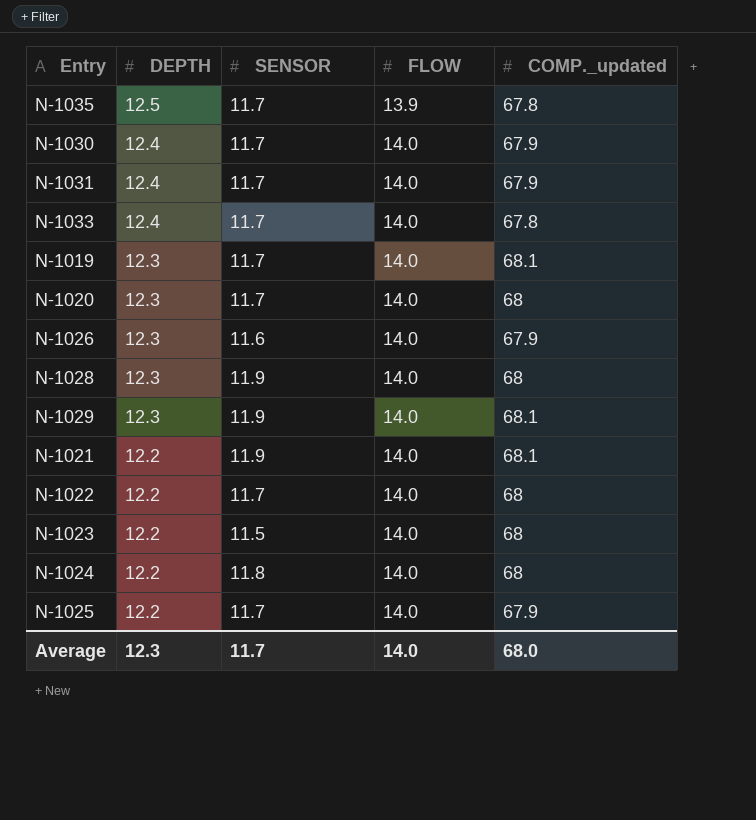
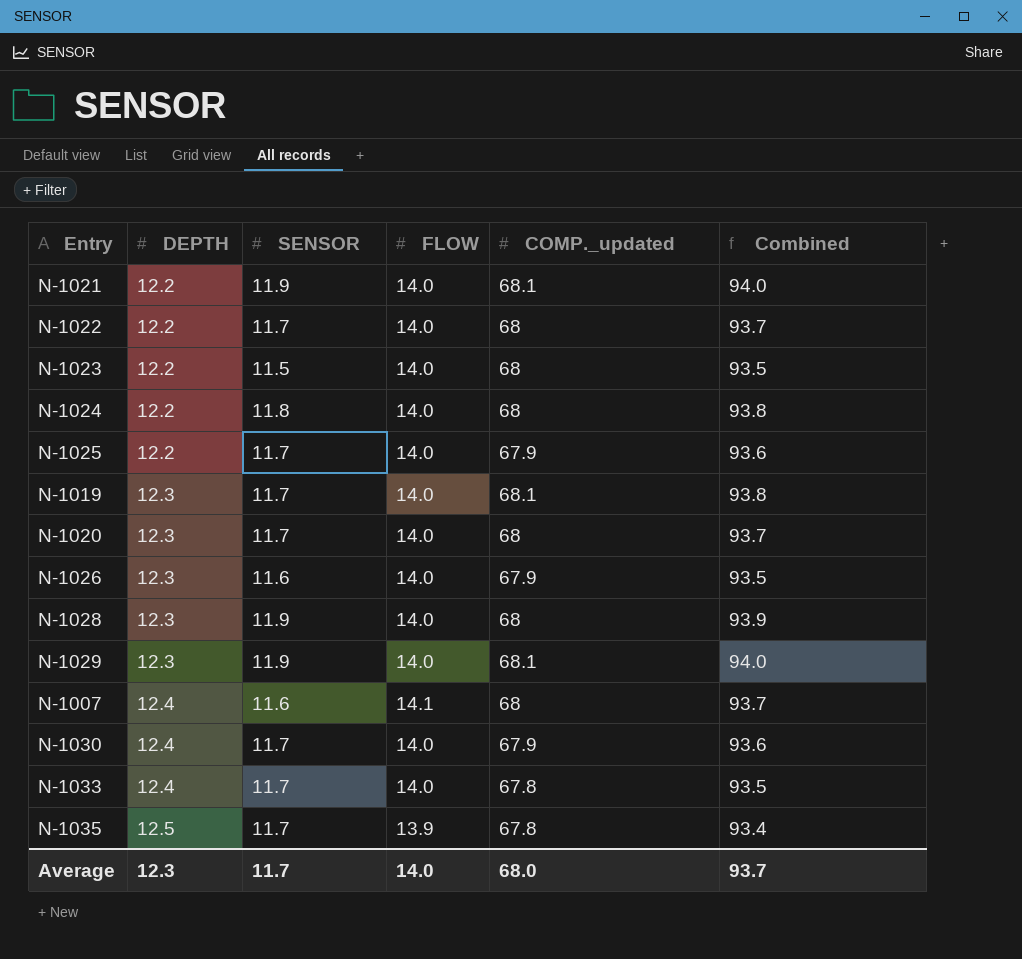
row order: DEPTH descending -> DEPTH ascending
column Combined | formula: none -> [SENSOR] + [FLOW] + [COMP._updated]
row N-1031: 12.4 | 11.7 | 14.0 | 67.9 -> none
row N-1007: none -> 12.4 | 11.6 | 14.1 | 68 | 93.7

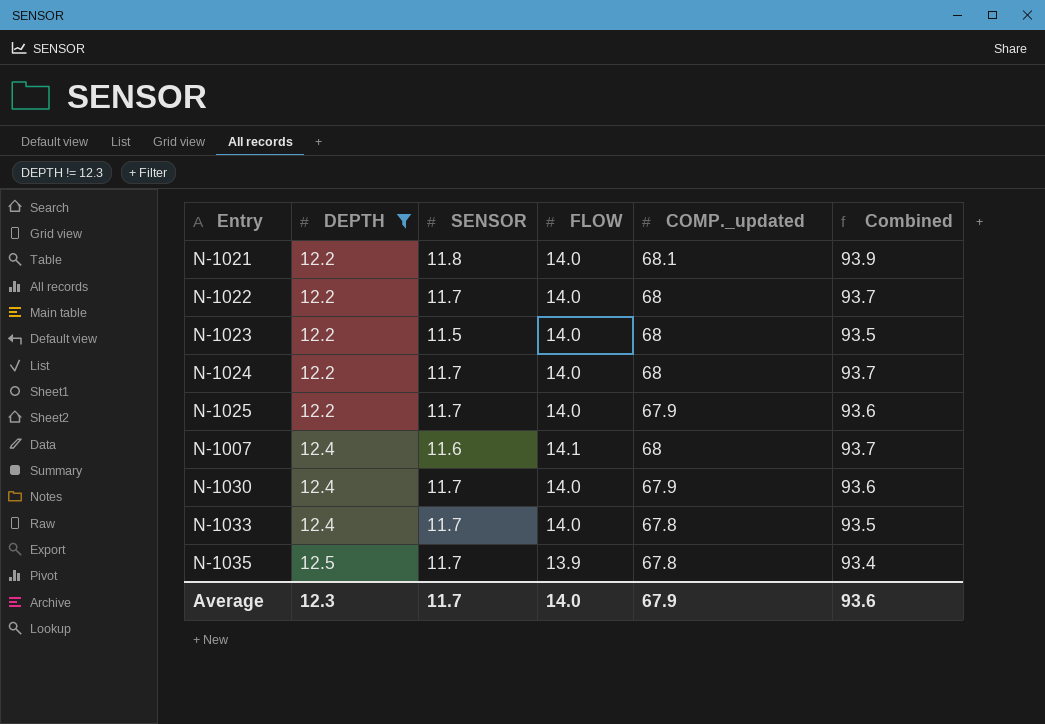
filter: none -> DEPTH != 12.3
N-1021 | SENSOR: 11.9 -> 11.8
N-1021 | Combined: 94.0 -> 93.9
N-1024 | SENSOR: 11.8 -> 11.7
N-1024 | Combined: 93.8 -> 93.7
Average | COMP._updated: 68.0 -> 67.9
Average | Combined: 93.7 -> 93.6

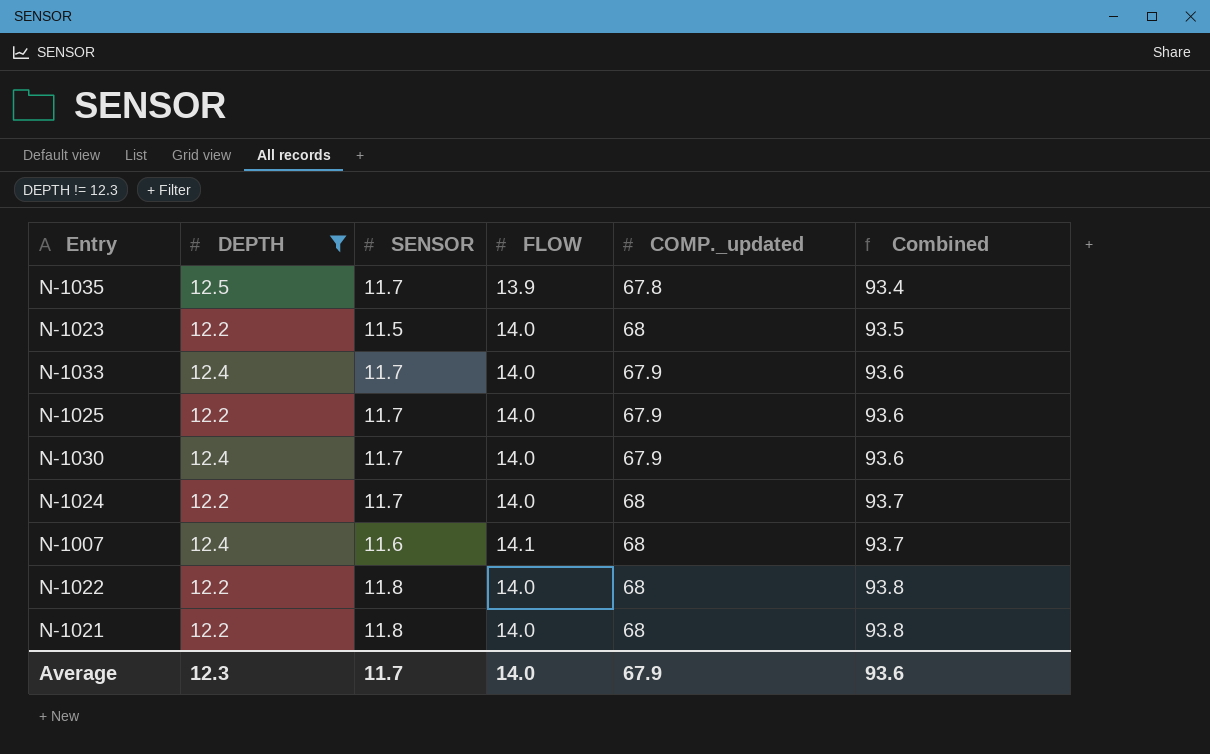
row order: DEPTH ascending -> Combined ascending
N-1033 | COMP._updated: 67.8 -> 67.9
N-1033 | Combined: 93.5 -> 93.6
N-1022 | SENSOR: 11.7 -> 11.8
N-1022 | Combined: 93.7 -> 93.8
N-1021 | COMP._updated: 68.1 -> 68
N-1021 | Combined: 93.9 -> 93.8

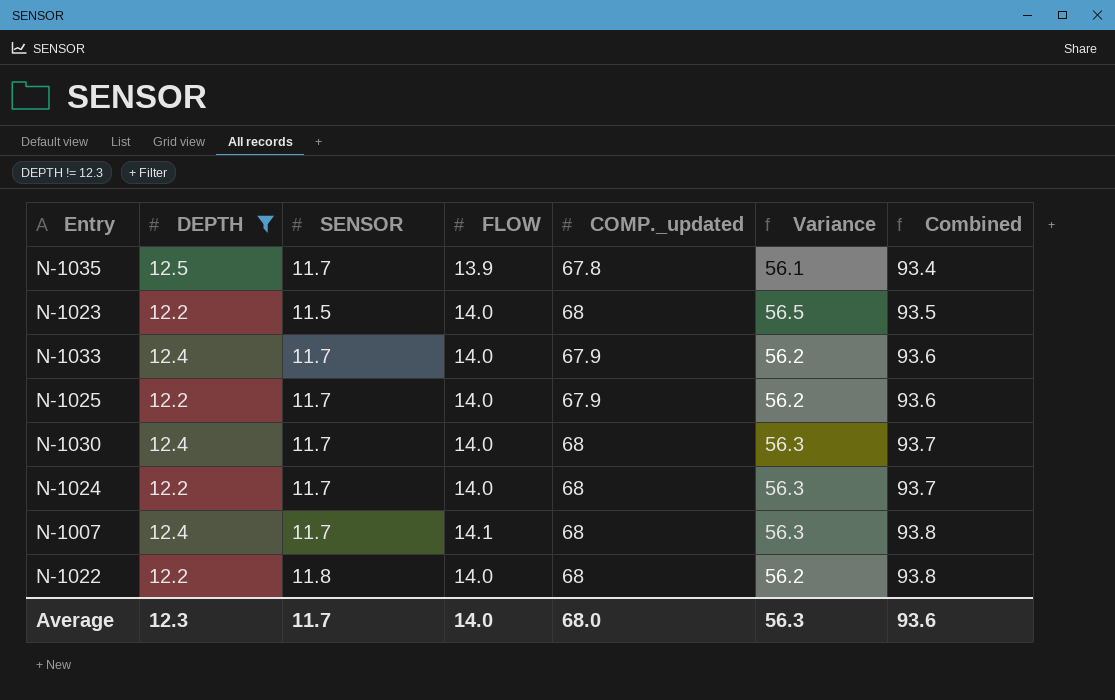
column Variance | formula: none -> [COMP._updated] - [SENSOR]
row N-1021: 12.2 | 11.8 | 14.0 | 68 | 93.8 -> none
N-1030 | COMP._updated: 67.9 -> 68
N-1030 | Combined: 93.6 -> 93.7
N-1007 | SENSOR: 11.6 -> 11.7
N-1007 | Combined: 93.7 -> 93.8
Average | COMP._updated: 67.9 -> 68.0

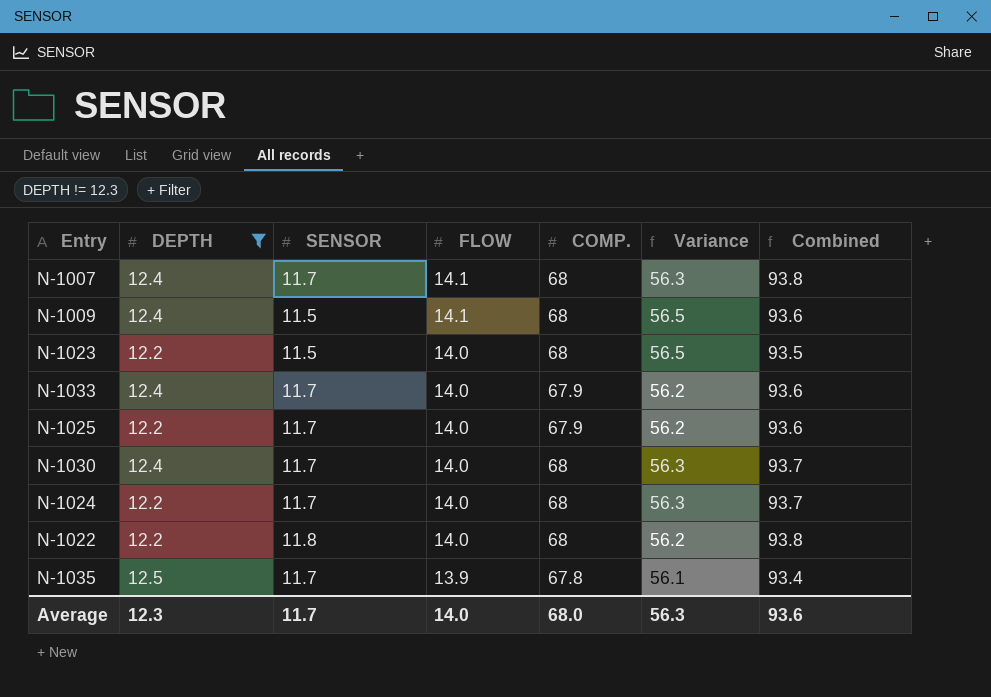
row order: Combined ascending -> FLOW descending
column name: COMP._updated -> COMP.
row N-1009: none -> 12.4 | 11.5 | 14.1 | 68 | 56.5 | 93.6

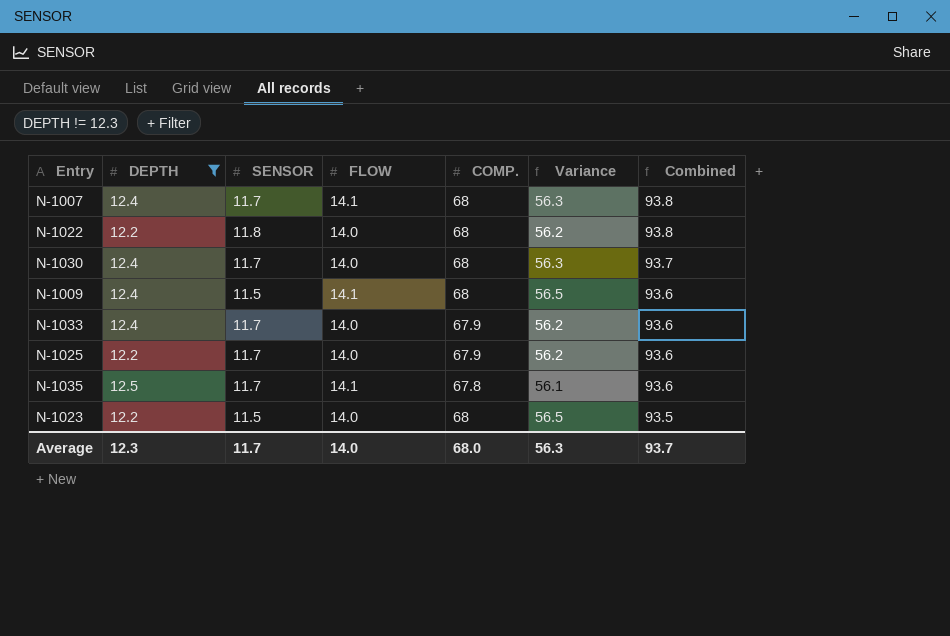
row order: FLOW descending -> Combined descending
row N-1024: 12.2 | 11.7 | 14.0 | 68 | 56.3 | 93.7 -> none
N-1035 | FLOW: 13.9 -> 14.1
N-1035 | Combined: 93.4 -> 93.6
Average | Combined: 93.6 -> 93.7

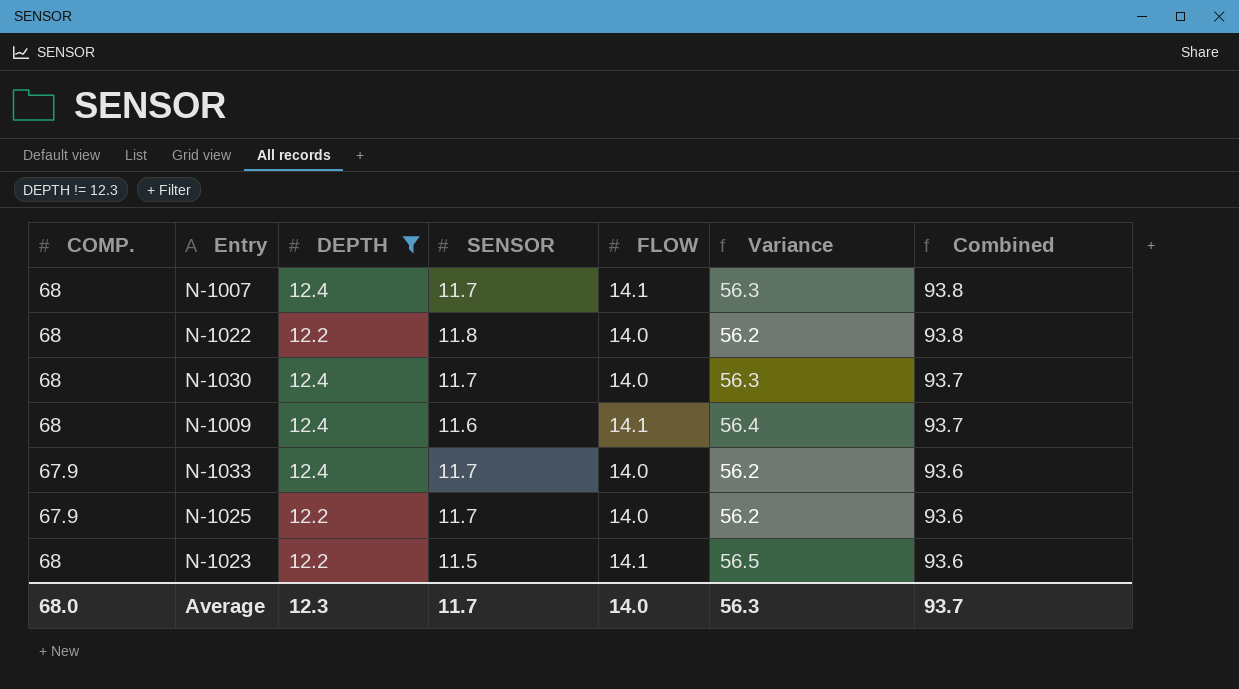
column COMP. | position: 5 -> 1
row N-1035: 12.5 | 11.7 | 14.1 | 67.8 | 56.1 | 93.6 -> none
N-1009 | SENSOR: 11.5 -> 11.6
N-1009 | Variance: 56.5 -> 56.4
N-1009 | Combined: 93.6 -> 93.7
N-1023 | FLOW: 14.0 -> 14.1
N-1023 | Combined: 93.5 -> 93.6

